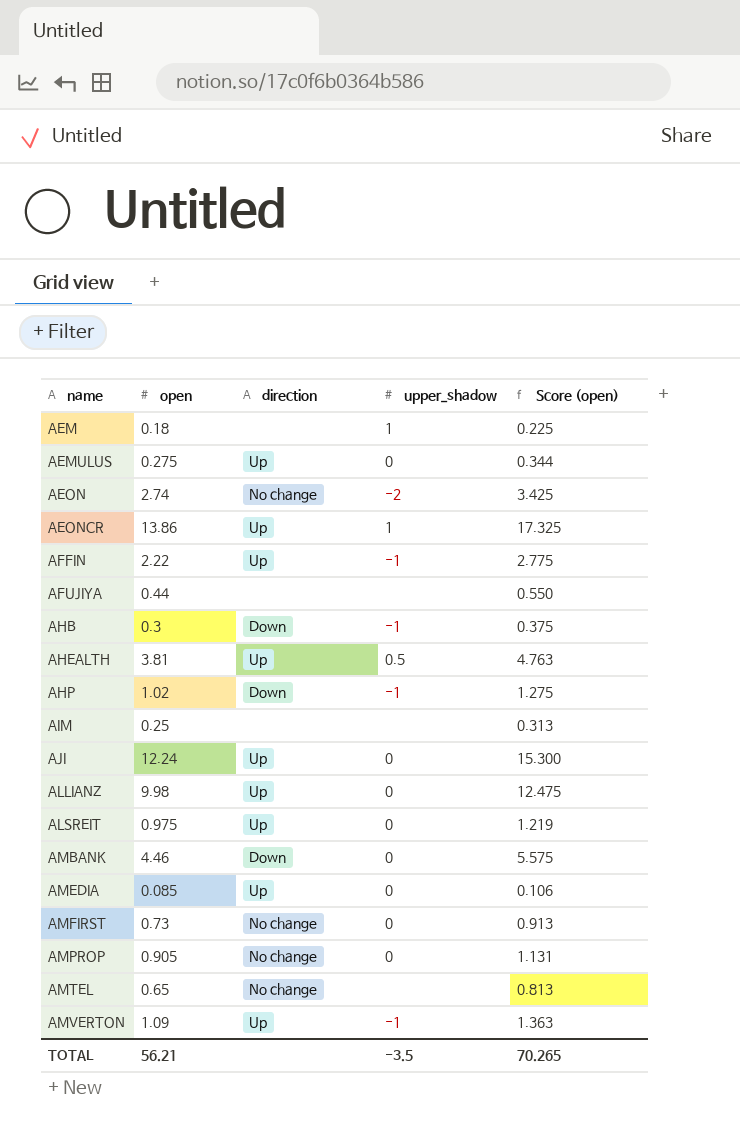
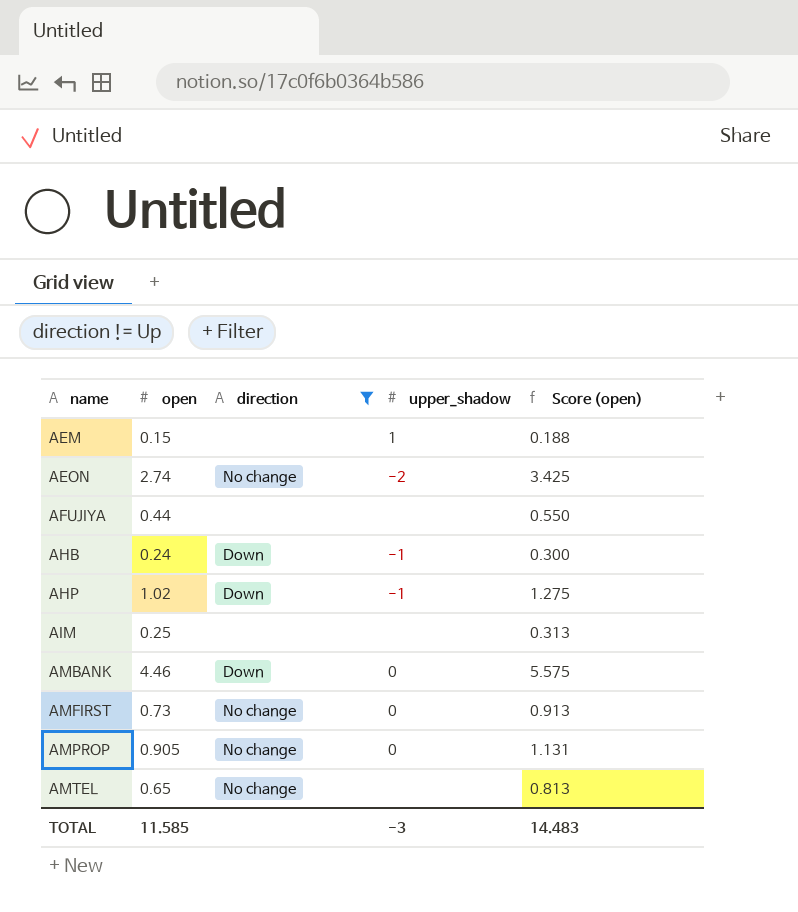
filter: none -> direction != Up
AEM | open: 0.18 -> 0.15
AEM | Score (open): 0.225 -> 0.188
AHB | open: 0.3 -> 0.24
AHB | Score (open): 0.375 -> 0.300
TOTAL | open: 56.21 -> 11.585
TOTAL | upper_shadow: -3.5 -> -3
TOTAL | Score (open): 70.265 -> 14.483

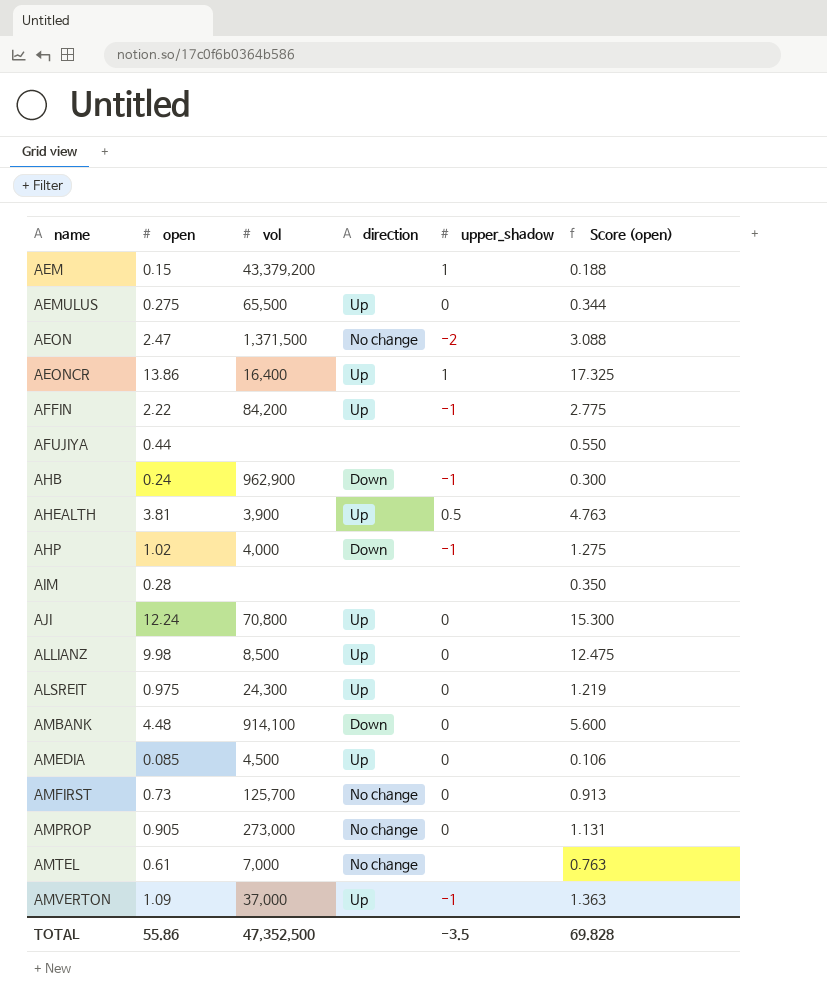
filter: direction != Up -> none
column vol | position: none -> 3
AEON | open: 2.74 -> 2.47
AEON | Score (open): 3.425 -> 3.088
AIM | open: 0.25 -> 0.28
AIM | Score (open): 0.313 -> 0.350
AMBANK | open: 4.46 -> 4.48
AMBANK | Score (open): 5.575 -> 5.600
AMTEL | open: 0.65 -> 0.61
AMTEL | Score (open): 0.813 -> 0.763
TOTAL | open: 11.585 -> 55.86
TOTAL | upper_shadow: -3 -> -3.5
TOTAL | Score (open): 14.483 -> 69.828

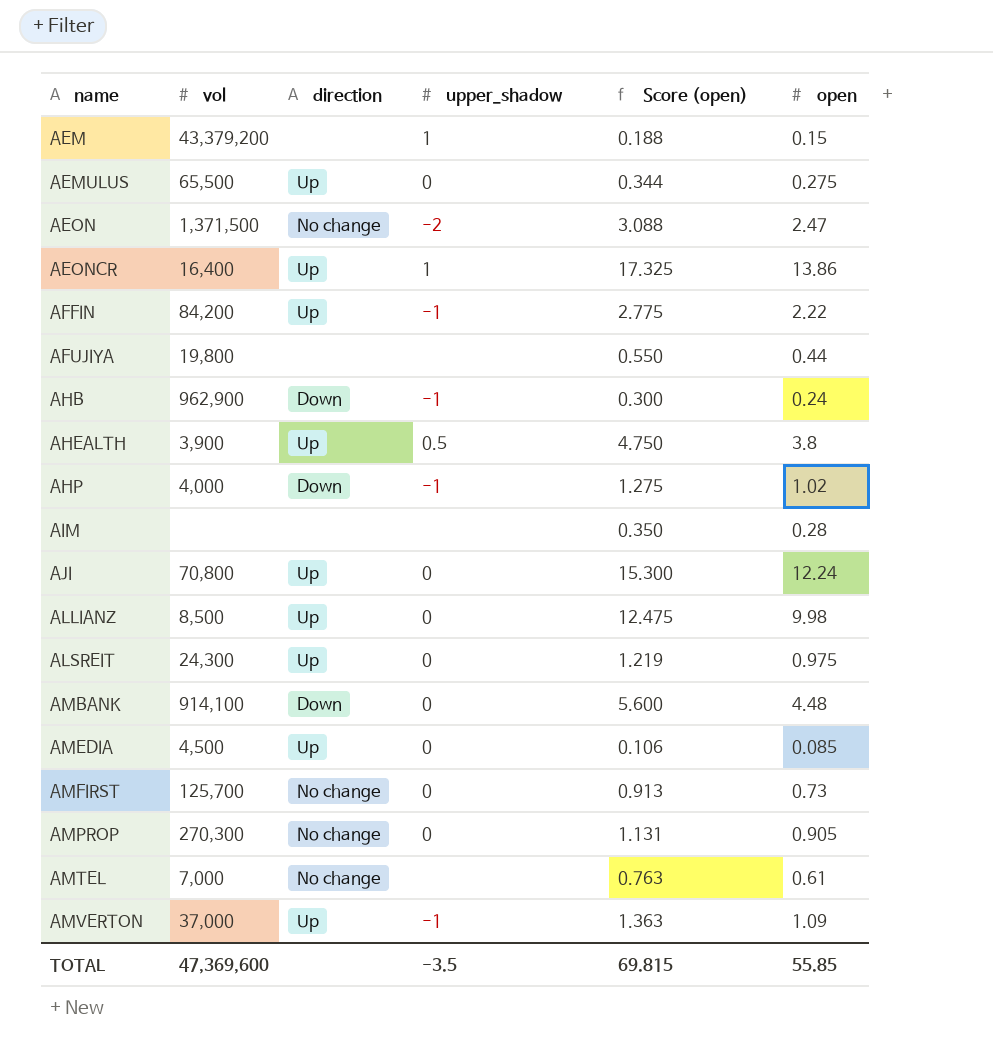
column open | position: 2 -> 6
AFUJIYA | vol: none -> 19,800
AHEALTH | Score (open): 4.763 -> 4.750
AHEALTH | open: 3.81 -> 3.8
AMPROP | vol: 273,000 -> 270,300
TOTAL | vol: 47,352,500 -> 47,369,600
TOTAL | Score (open): 69.828 -> 69.815
TOTAL | open: 55.86 -> 55.85

